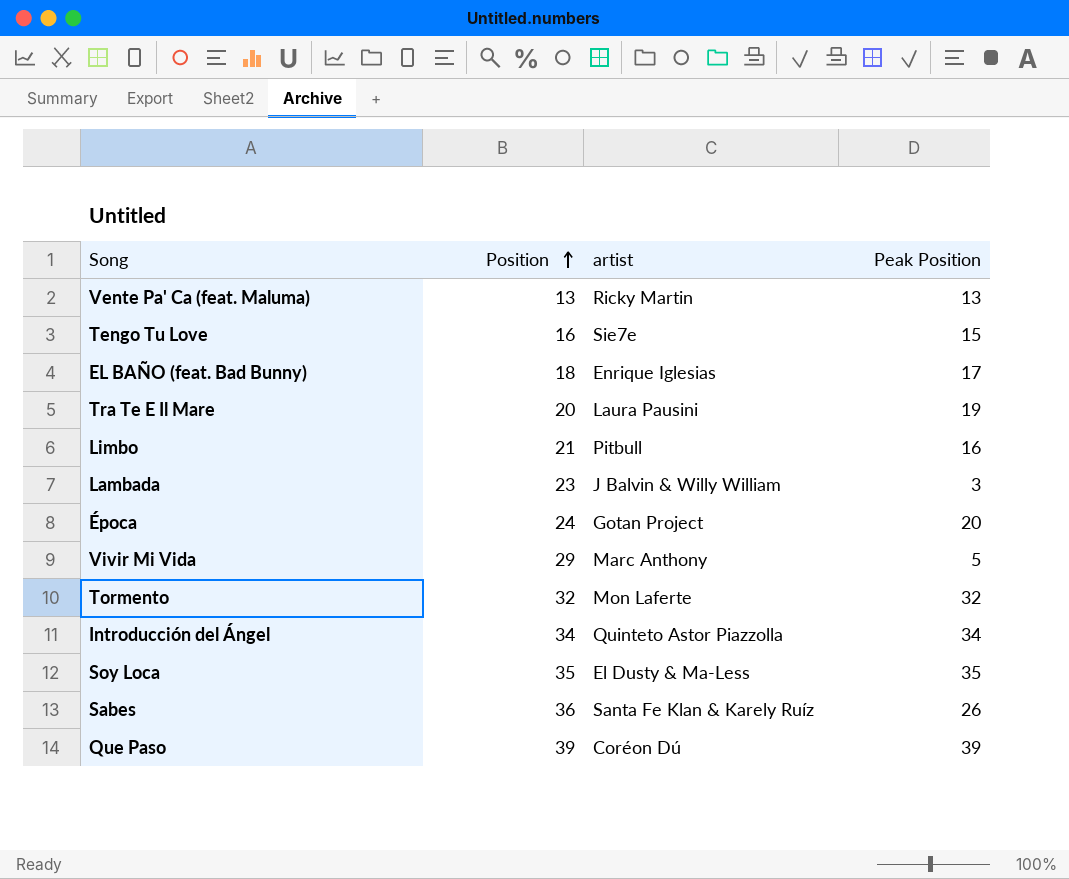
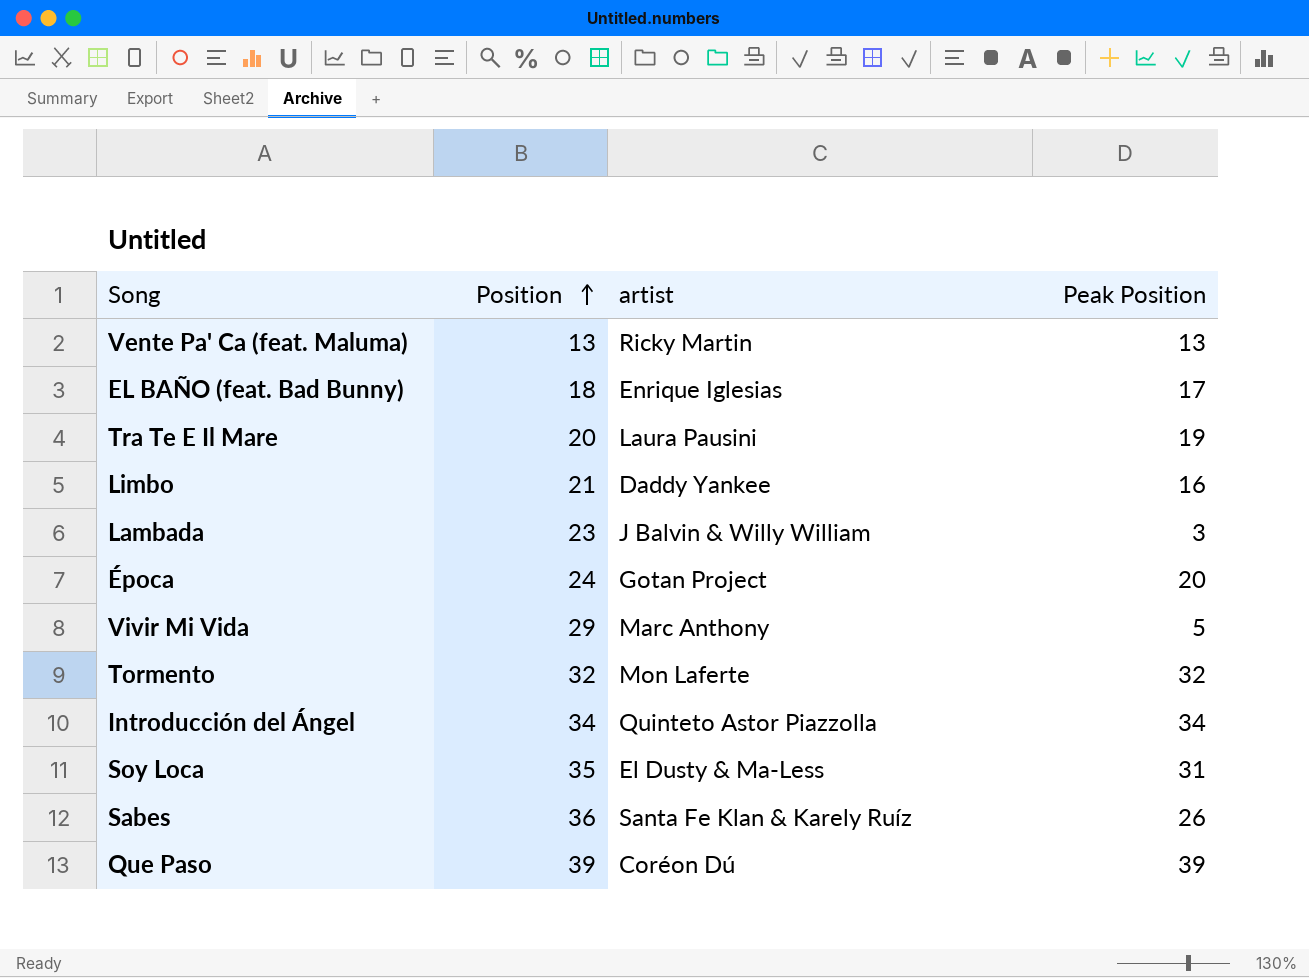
row Tengo Tu Love: 16 | Sie7e | 15 -> none
Limbo | artist: Pitbull -> Daddy Yankee
Soy Loca | Peak Position: 35 -> 31

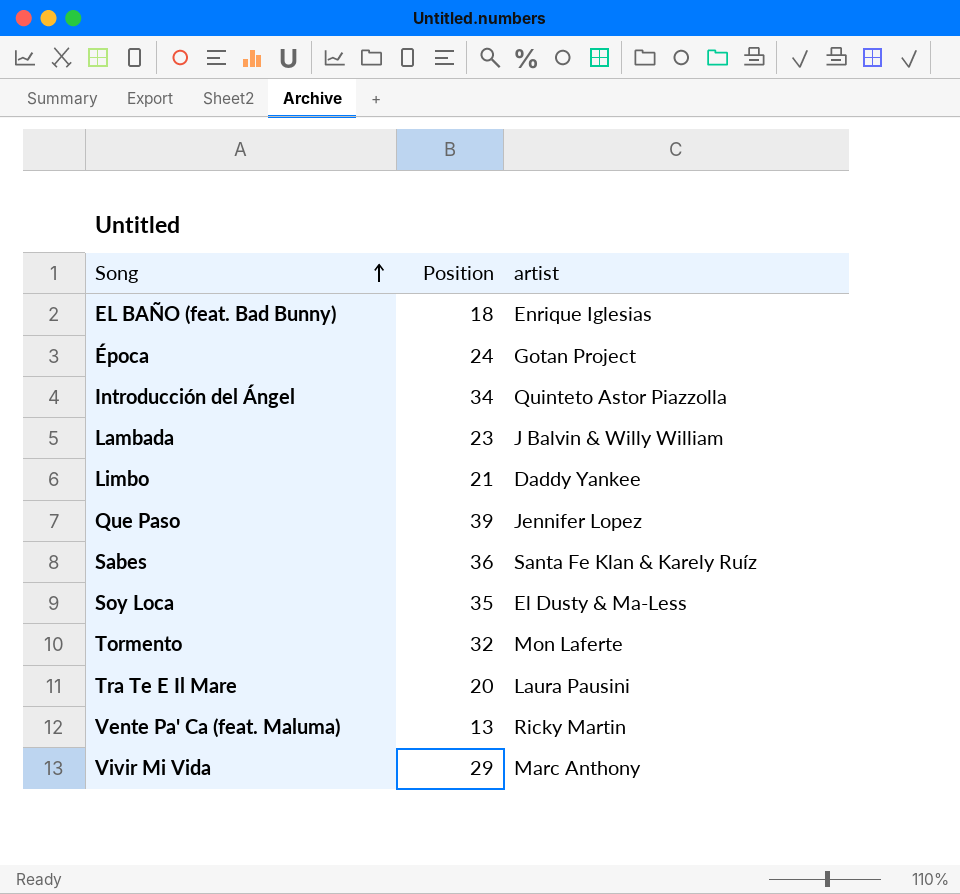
row order: Position ascending -> Song ascending
column Peak Position | position: 4 -> none
Que Paso | artist: Coréon Dú -> Jennifer Lopez

